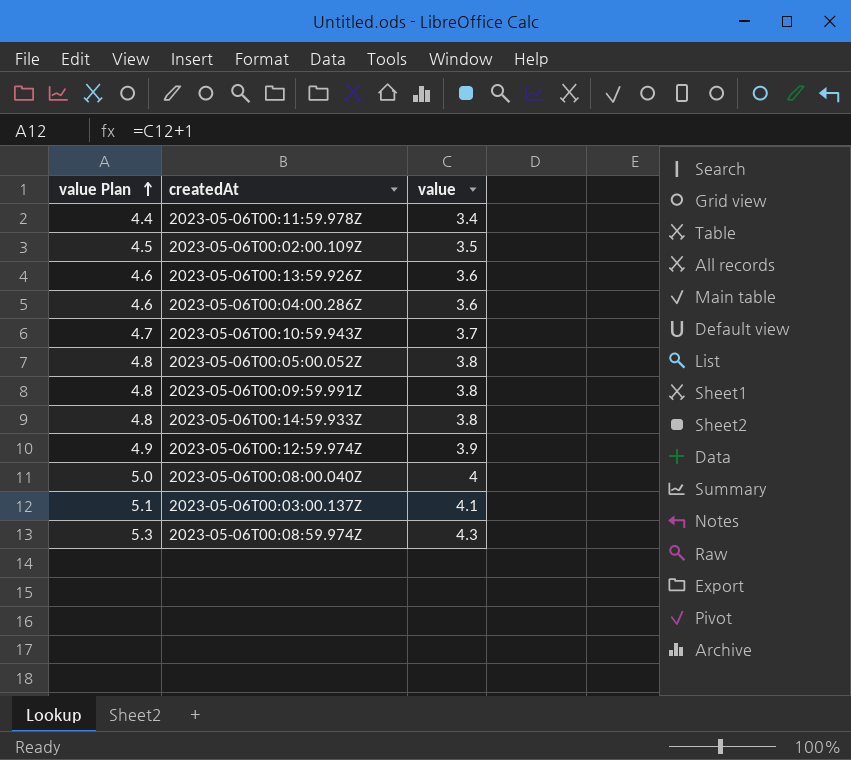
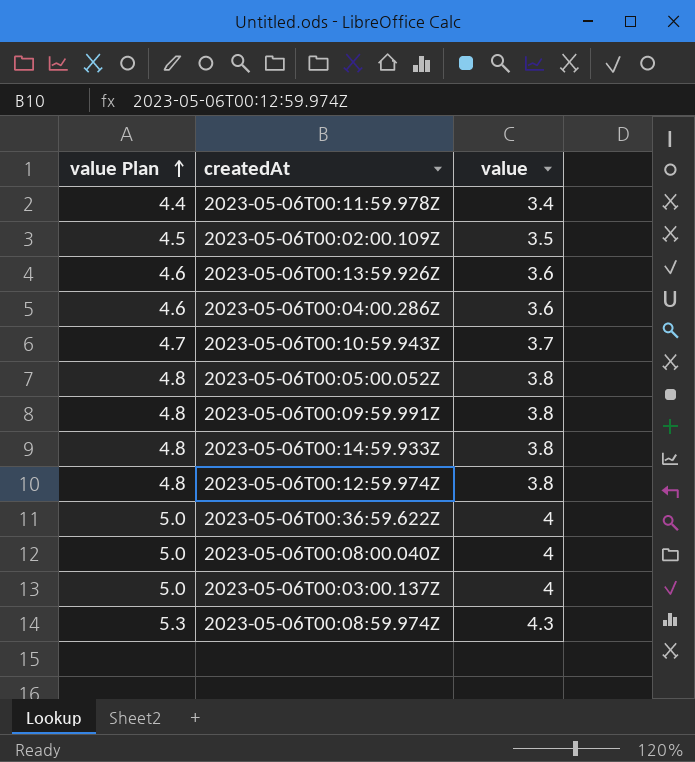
2023-05-06T00:12:59.974Z | value Plan: 4.9 -> 4.8
2023-05-06T00:12:59.974Z | value: 3.9 -> 3.8
row 2023-05-06T00:36:59.622Z: none -> 5.0 | 4
2023-05-06T00:03:00.137Z | value Plan: 5.1 -> 5.0
2023-05-06T00:03:00.137Z | value: 4.1 -> 4

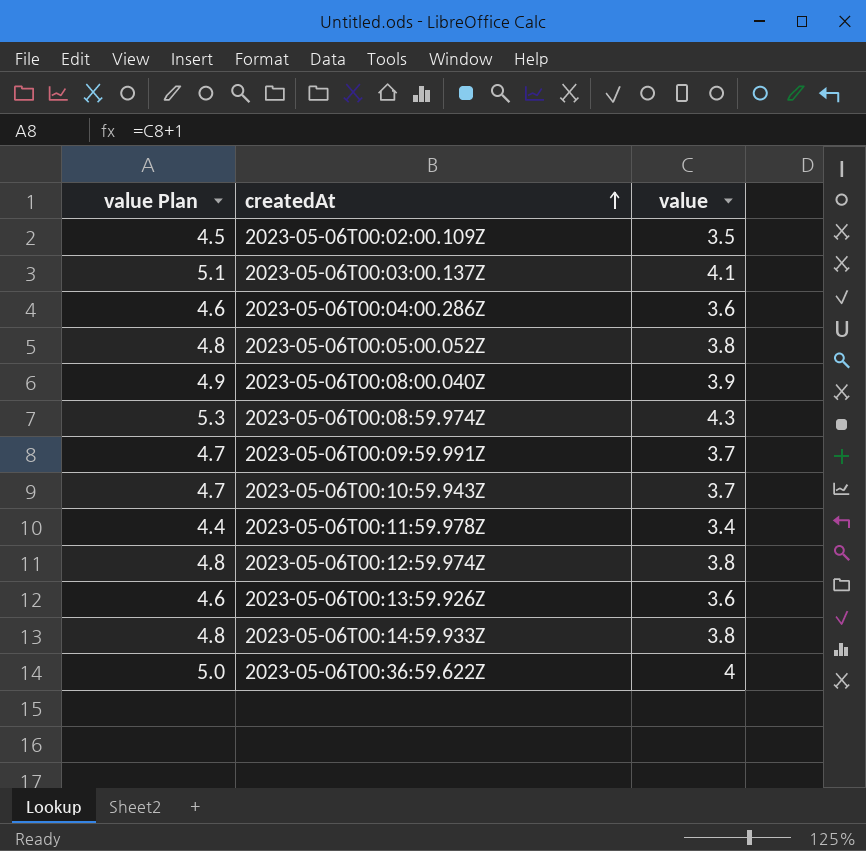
row order: value Plan ascending -> createdAt ascending
2023-05-06T00:03:00.137Z | value Plan: 5.0 -> 5.1
2023-05-06T00:03:00.137Z | value: 4 -> 4.1
2023-05-06T00:08:00.040Z | value Plan: 5.0 -> 4.9
2023-05-06T00:08:00.040Z | value: 4 -> 3.9
2023-05-06T00:09:59.991Z | value Plan: 4.8 -> 4.7
2023-05-06T00:09:59.991Z | value: 3.8 -> 3.7

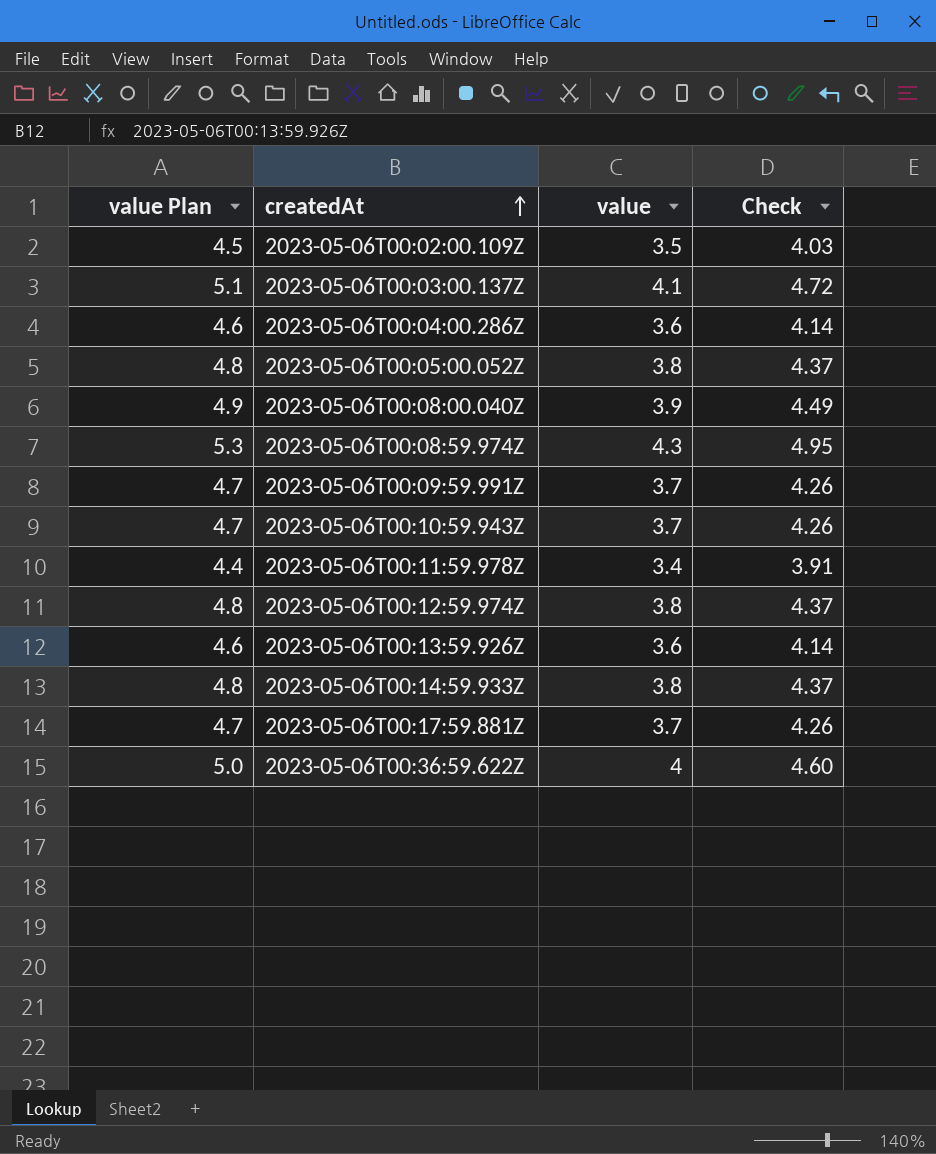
column Check | formula: none -> [value] * 1.15
row 2023-05-06T00:17:59.881Z: none -> 4.7 | 3.7 | 4.26

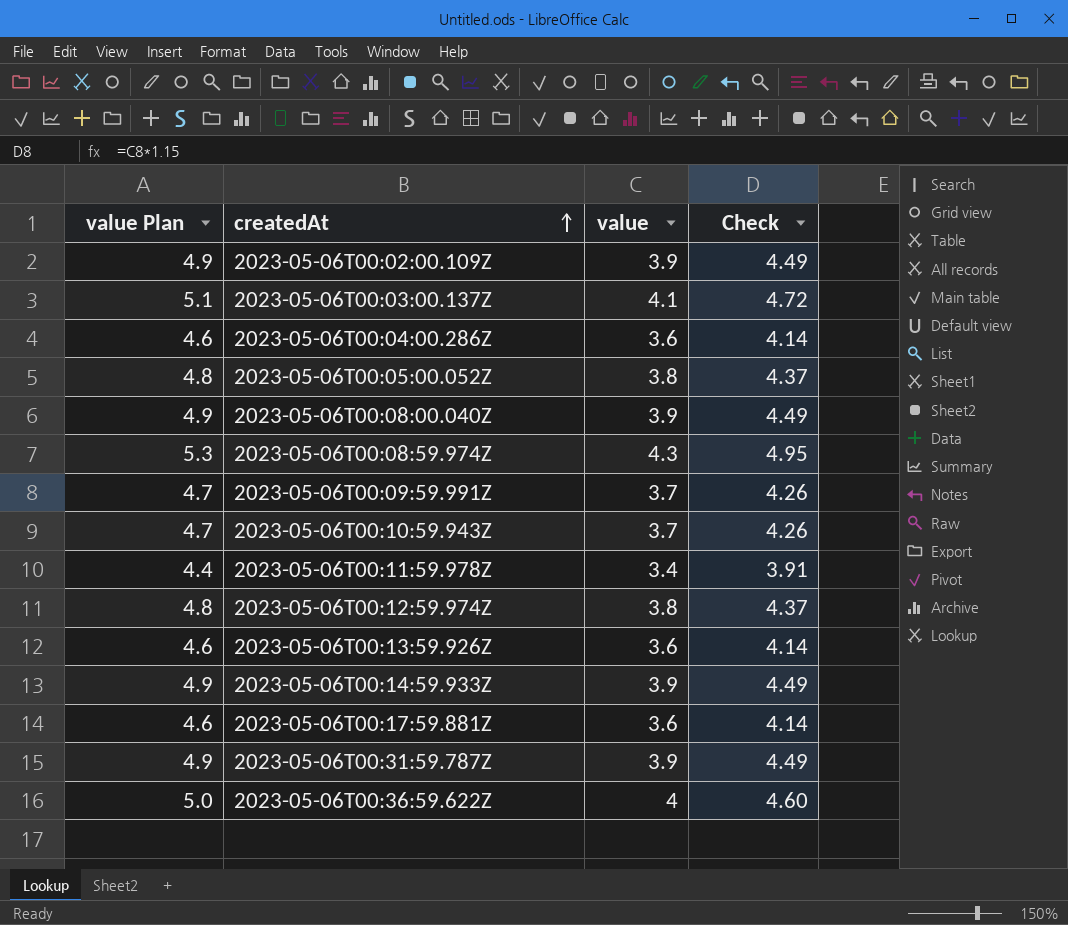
2023-05-06T00:02:00.109Z | value Plan: 4.5 -> 4.9
2023-05-06T00:02:00.109Z | value: 3.5 -> 3.9
2023-05-06T00:02:00.109Z | Check: 4.03 -> 4.49
2023-05-06T00:14:59.933Z | value Plan: 4.8 -> 4.9
2023-05-06T00:14:59.933Z | value: 3.8 -> 3.9
2023-05-06T00:14:59.933Z | Check: 4.37 -> 4.49
2023-05-06T00:17:59.881Z | value Plan: 4.7 -> 4.6
2023-05-06T00:17:59.881Z | value: 3.7 -> 3.6
2023-05-06T00:17:59.881Z | Check: 4.26 -> 4.14
row 2023-05-06T00:31:59.787Z: none -> 4.9 | 3.9 | 4.49

